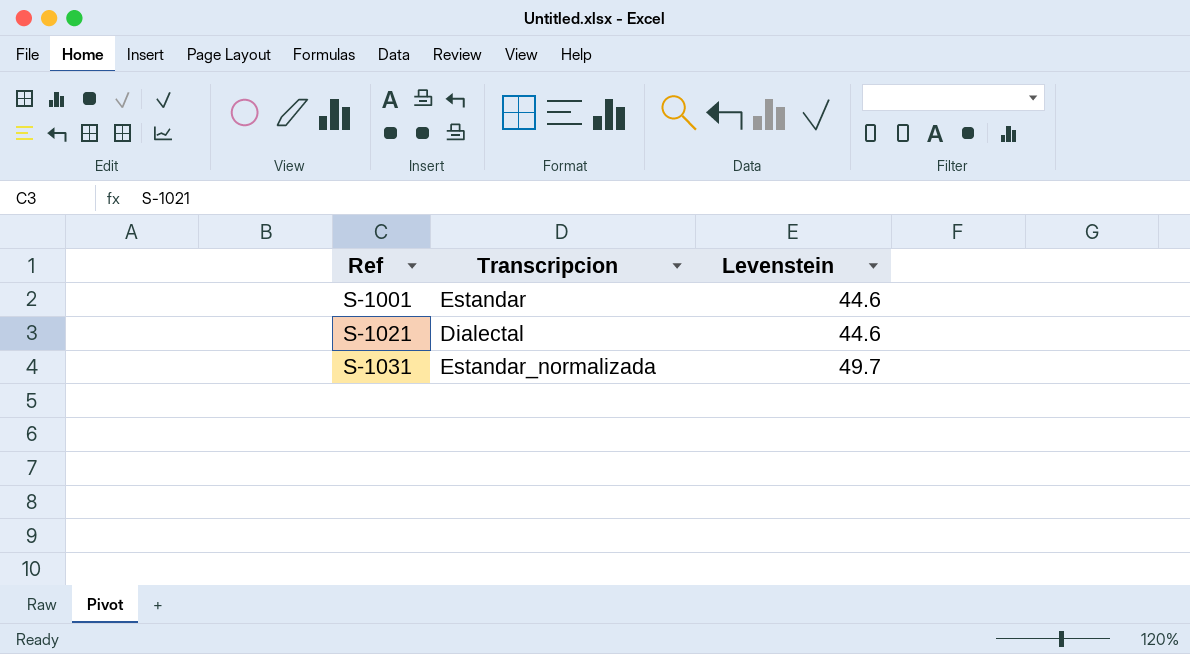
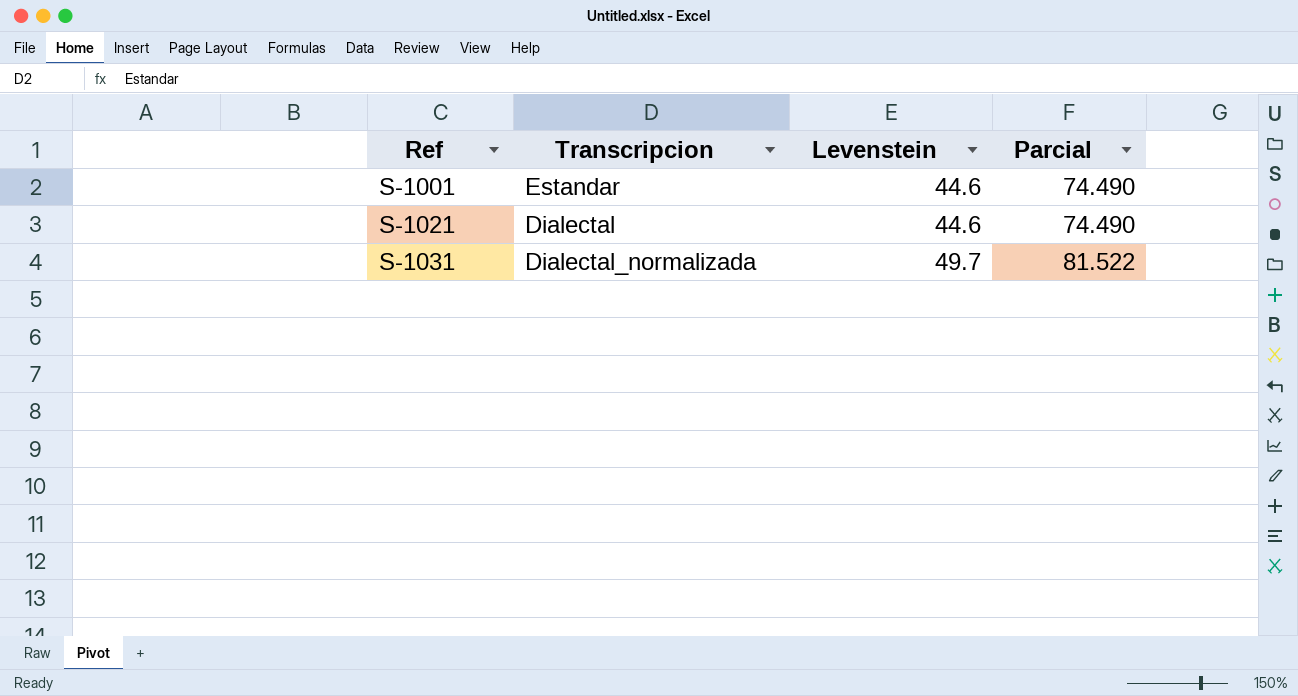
column Parcial | position: none -> 4
S-1031 | Transcripcion: Estandar_normalizada -> Dialectal_normalizada

